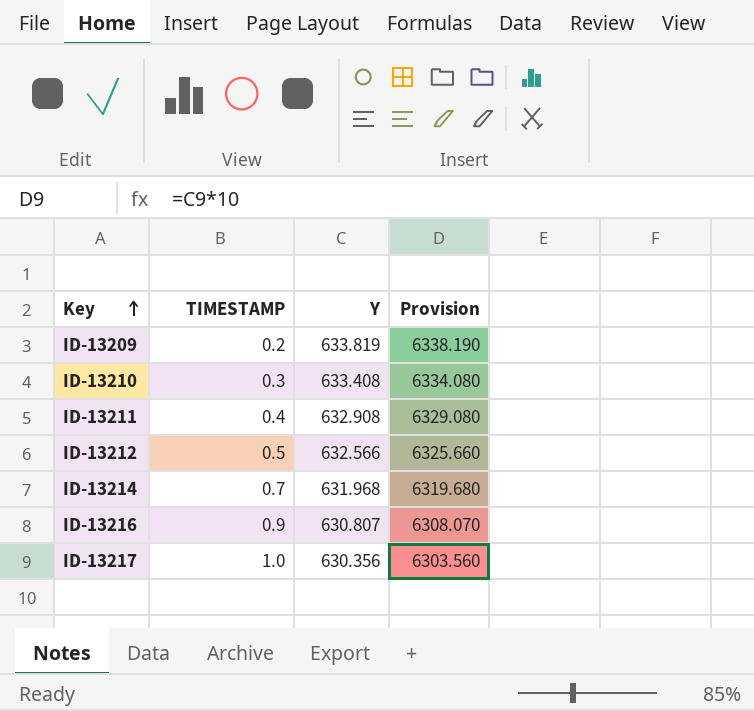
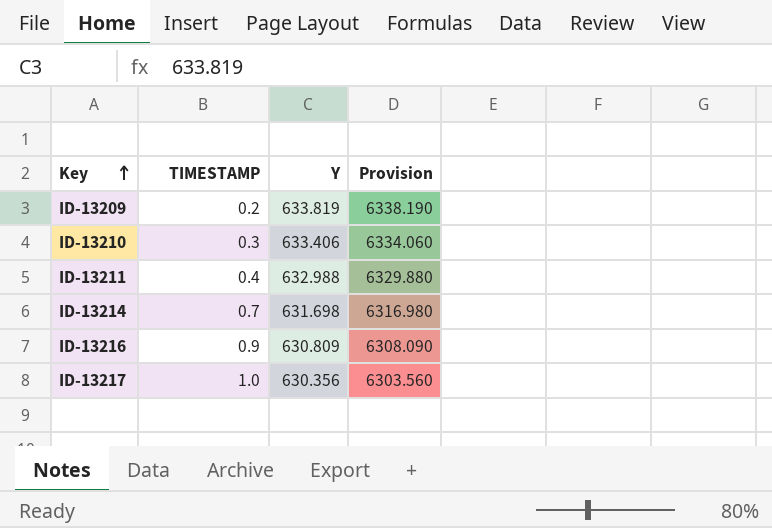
row ID-13212: 0.5 | 632.566 | 6325.660 -> none
ID-13210 | Y: 633.408 -> 633.406
ID-13210 | Provision: 6334.080 -> 6334.060
ID-13211 | Y: 632.908 -> 632.988
ID-13211 | Provision: 6329.080 -> 6329.880
ID-13214 | Y: 631.968 -> 631.698
ID-13214 | Provision: 6319.680 -> 6316.980
ID-13216 | Y: 630.807 -> 630.809
ID-13216 | Provision: 6308.070 -> 6308.090

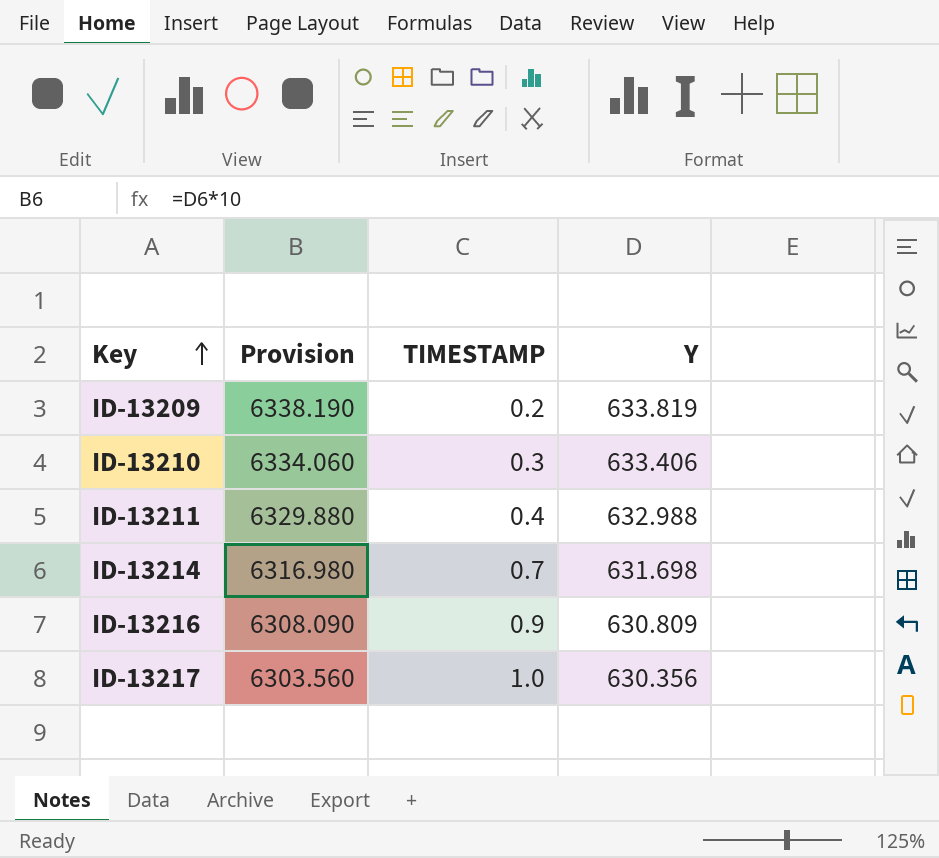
column Provision | position: 4 -> 2

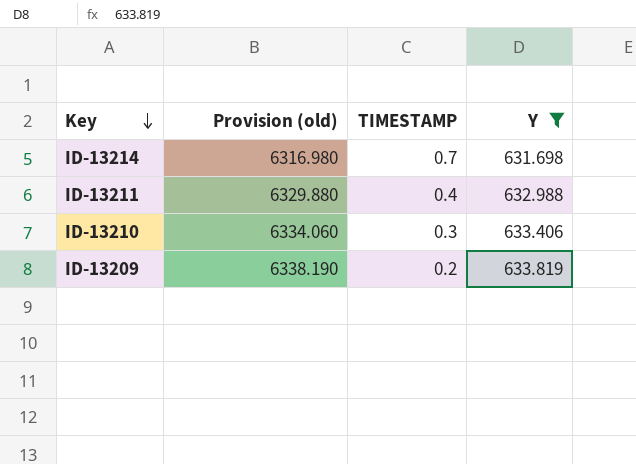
filter: none -> Y >= 631.698
row order: Key ascending -> Key descending
column name: Provision -> Provision (old)

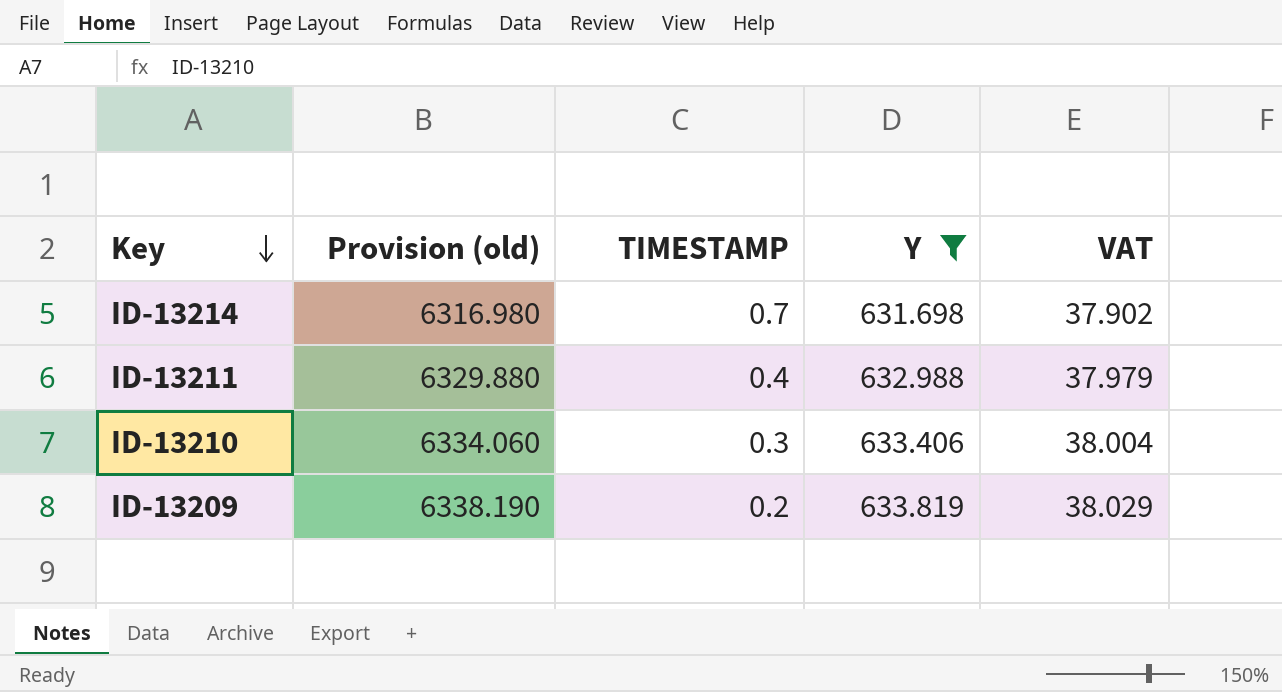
column VAT | formula: none -> [Y] * 0.06

